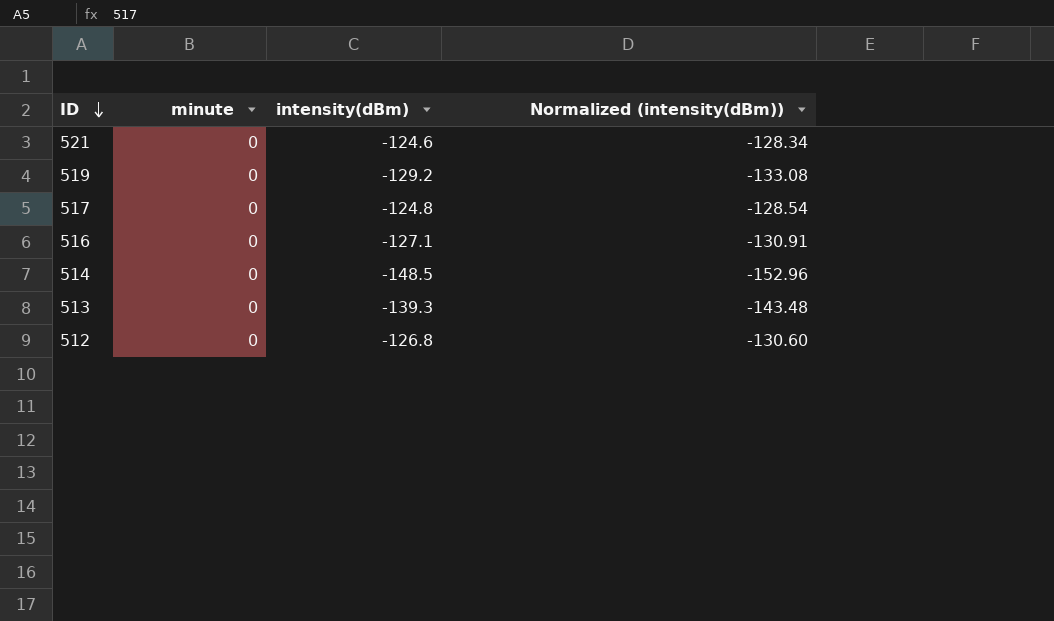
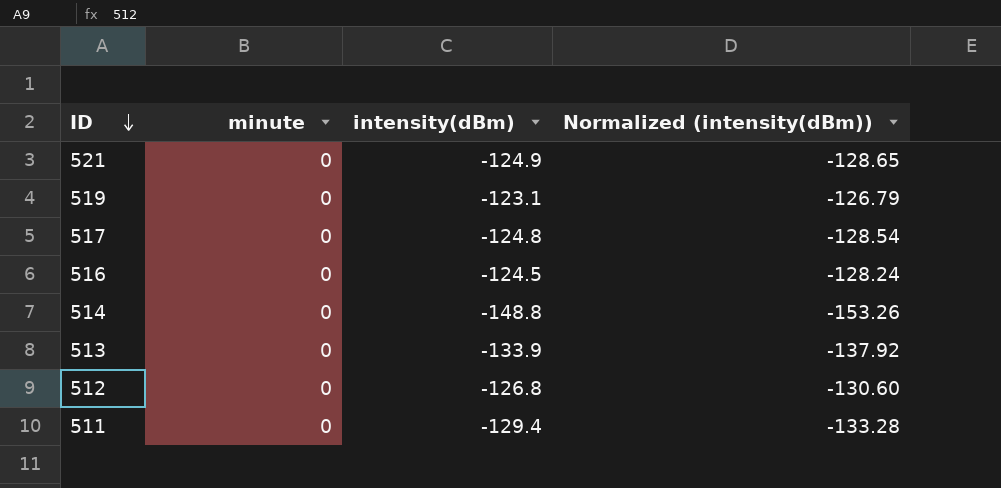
521 | intensity(dBm): -124.6 -> -124.9
521 | Normalized (intensity(dBm)): -128.34 -> -128.65
519 | intensity(dBm): -129.2 -> -123.1
519 | Normalized (intensity(dBm)): -133.08 -> -126.79
516 | intensity(dBm): -127.1 -> -124.5
516 | Normalized (intensity(dBm)): -130.91 -> -128.24
514 | intensity(dBm): -148.5 -> -148.8
514 | Normalized (intensity(dBm)): -152.96 -> -153.26
513 | intensity(dBm): -139.3 -> -133.9
513 | Normalized (intensity(dBm)): -143.48 -> -137.92
row 511: none -> 0 | -129.4 | -133.28

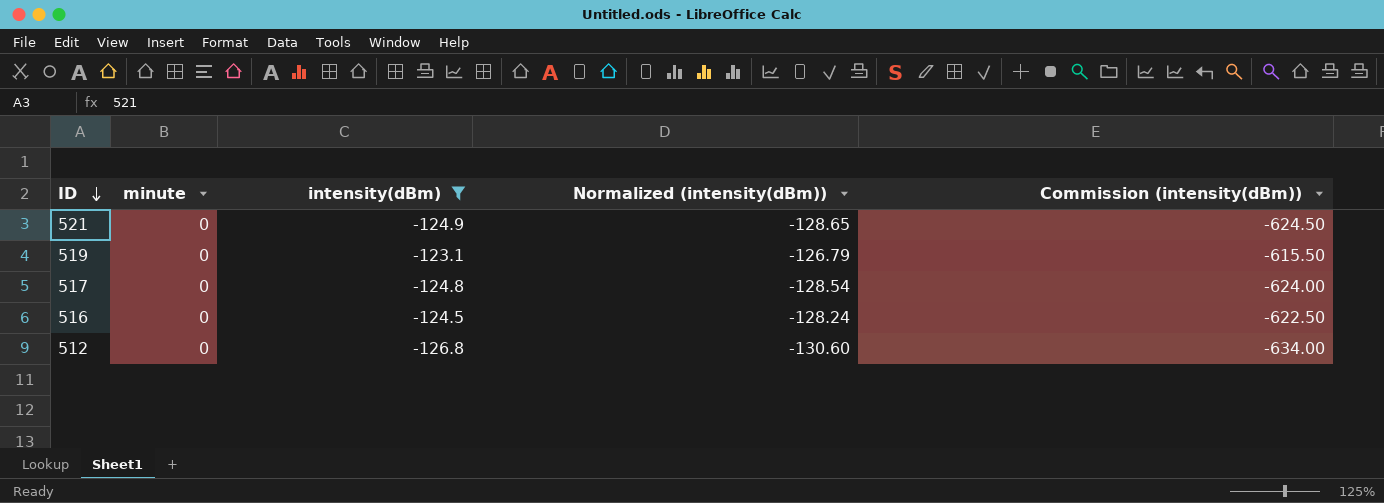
filter: none -> intensity(dBm) >= -126.8
column Commission (intensity(dBm)) | formula: none -> [intensity(dBm)] * 5

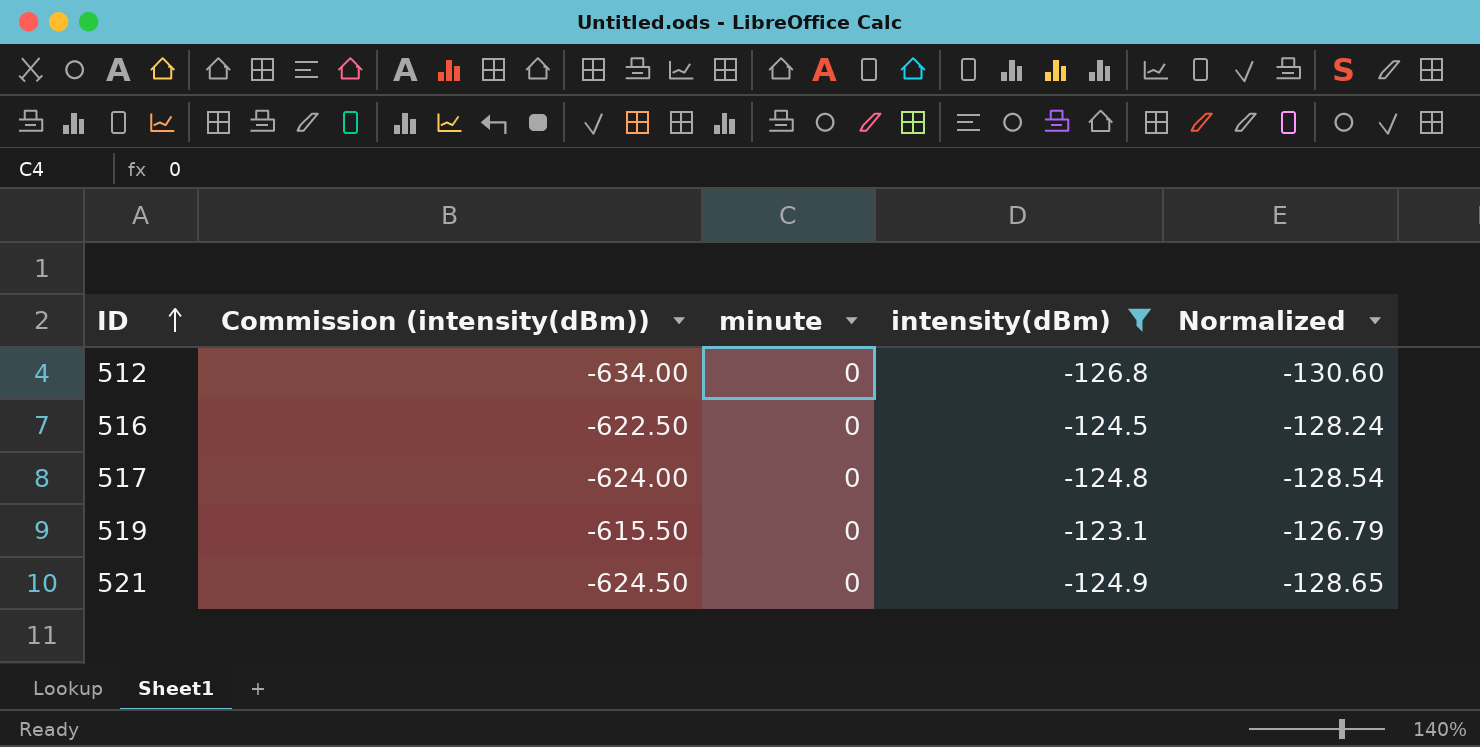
row order: ID descending -> ID ascending
column Commission (intensity(dBm)) | position: 5 -> 2
column name: Normalized (intensity(dBm)) -> Normalized

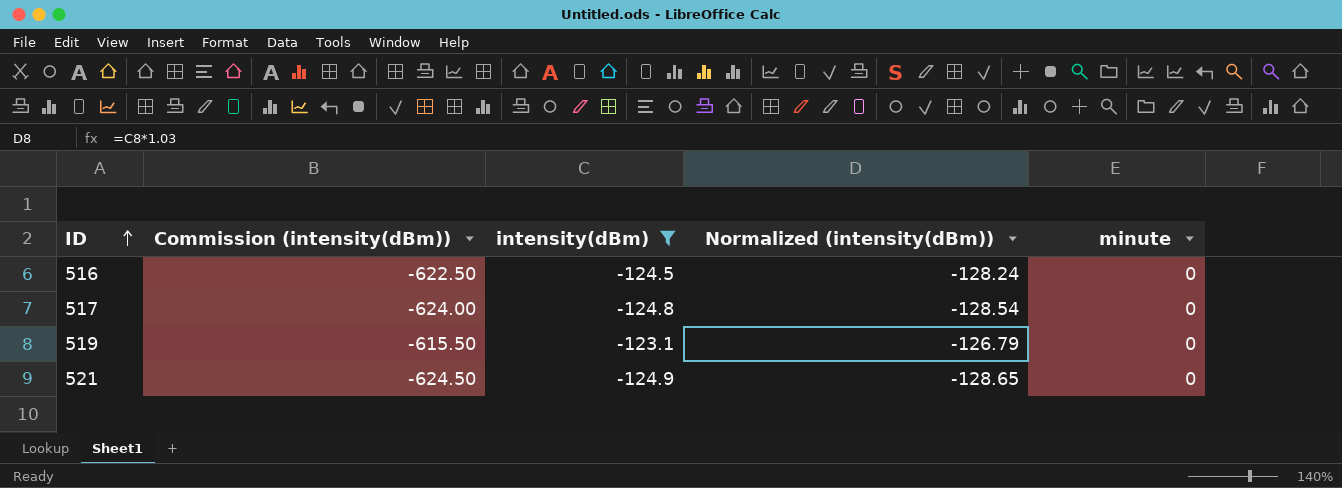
column name: Normalized -> Normalized (intensity(dBm))
column minute | position: 3 -> 5
row 512: -634.00 | 0 | -126.8 | -130.60 -> none

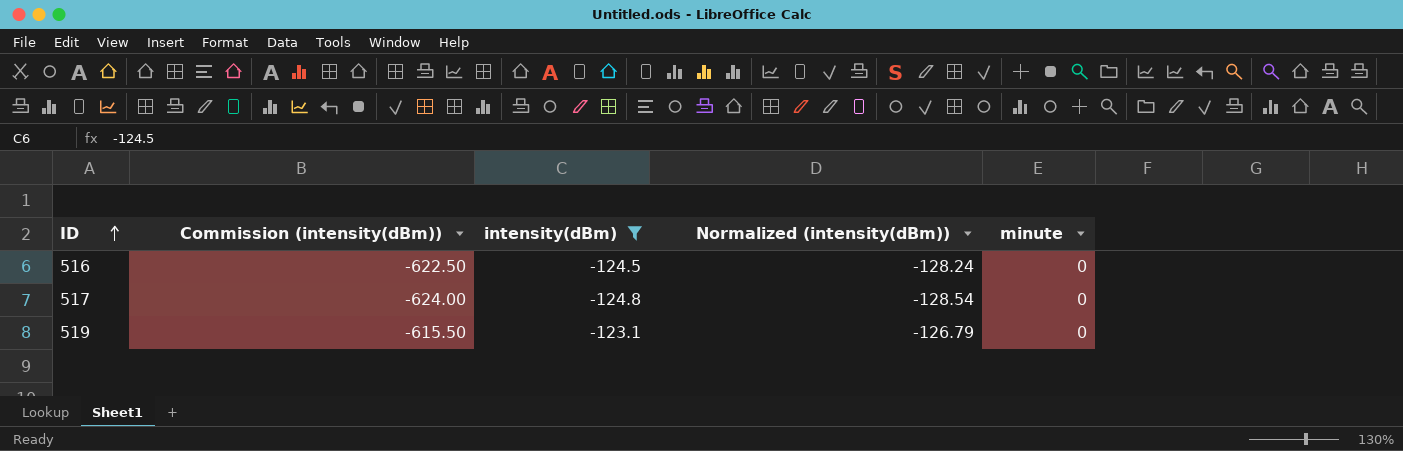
row 521: -624.50 | -124.9 | -128.65 | 0 -> none

